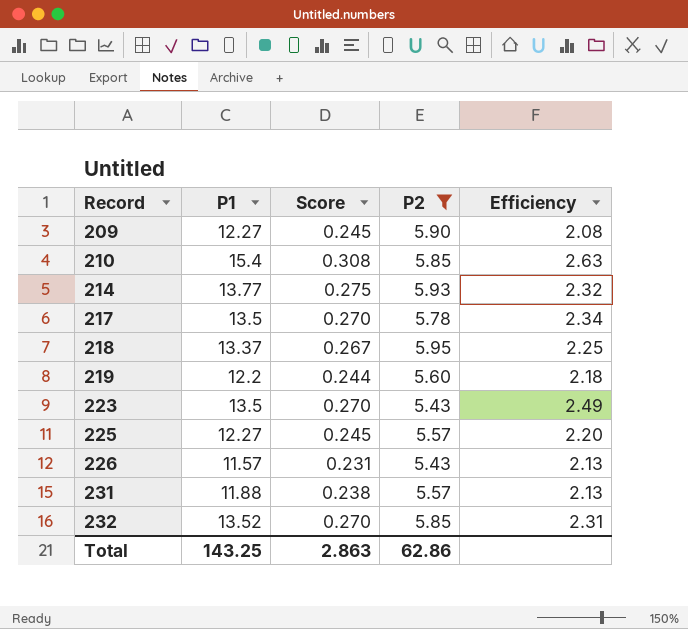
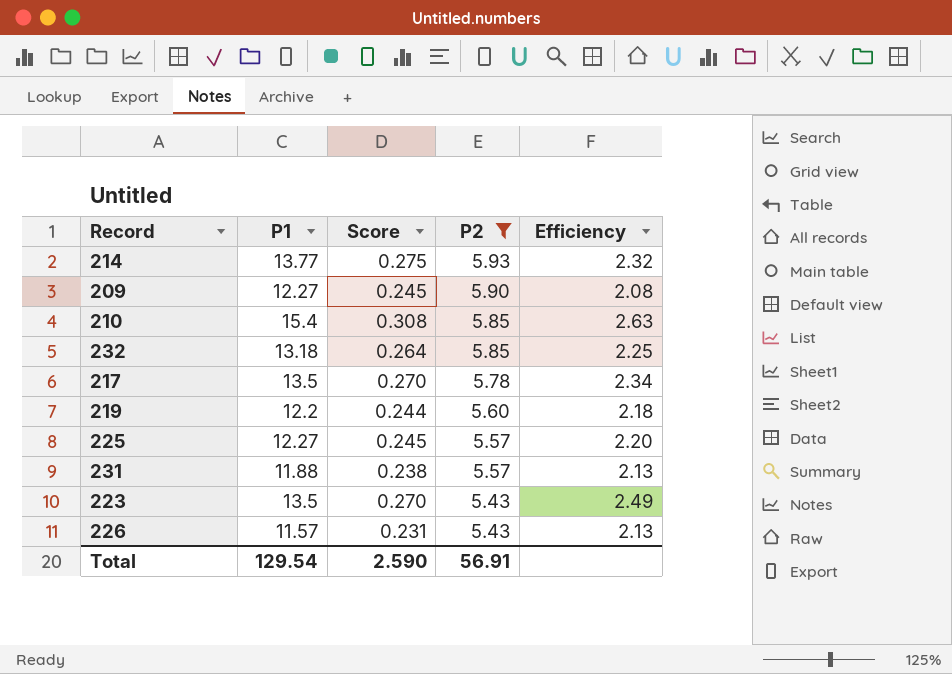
row order: Record ascending -> P2 descending
row 218: 13.37 | 0.267 | 5.95 | 2.25 -> none
232 | P1: 13.52 -> 13.18
232 | Score: 0.270 -> 0.264
232 | Efficiency: 2.31 -> 2.25
Total | P1: 143.25 -> 129.54
Total | Score: 2.863 -> 2.590
Total | P2: 62.86 -> 56.91

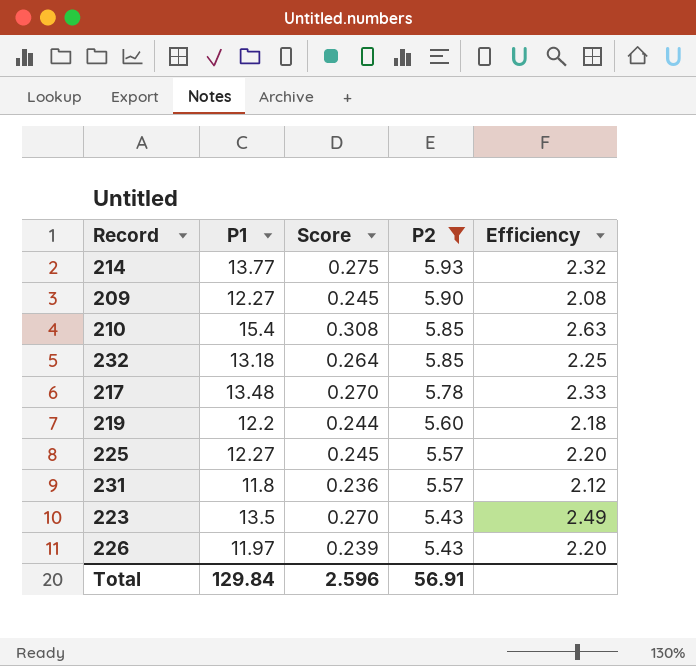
217 | P1: 13.5 -> 13.48
217 | Efficiency: 2.34 -> 2.33
231 | P1: 11.88 -> 11.8
231 | Score: 0.238 -> 0.236
231 | Efficiency: 2.13 -> 2.12
226 | P1: 11.57 -> 11.97
226 | Score: 0.231 -> 0.239
226 | Efficiency: 2.13 -> 2.20
Total | P1: 129.54 -> 129.84
Total | Score: 2.590 -> 2.596

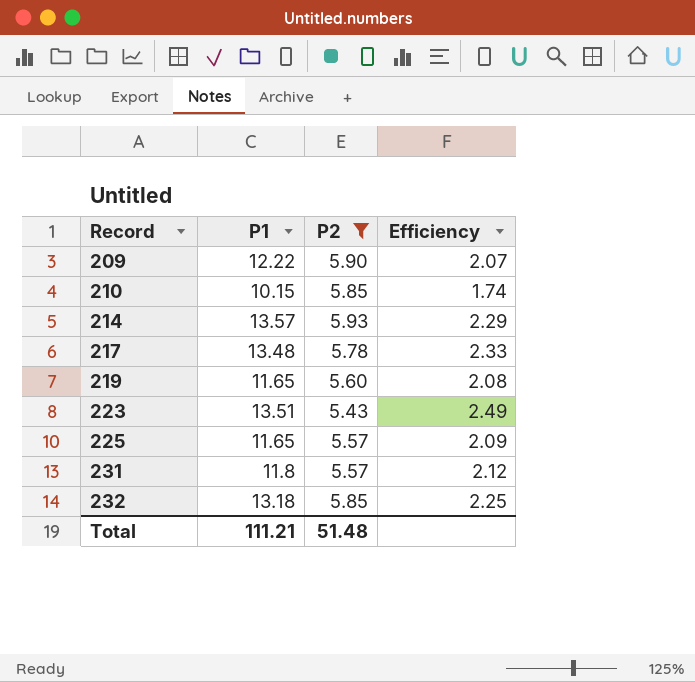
row order: P2 descending -> Record ascending
column Score | formula: [P1] * 0.02 -> none
row 226: 11.97 | 0.239 | 5.43 | 2.20 -> none
209 | P1: 12.27 -> 12.22
209 | Efficiency: 2.08 -> 2.07
210 | P1: 15.4 -> 10.15
210 | Efficiency: 2.63 -> 1.74
214 | P1: 13.77 -> 13.57
214 | Efficiency: 2.32 -> 2.29
219 | P1: 12.2 -> 11.65
219 | Efficiency: 2.18 -> 2.08
223 | P1: 13.5 -> 13.51
225 | P1: 12.27 -> 11.65
225 | Efficiency: 2.20 -> 2.09
Total | P1: 129.84 -> 111.21
Total | P2: 56.91 -> 51.48

